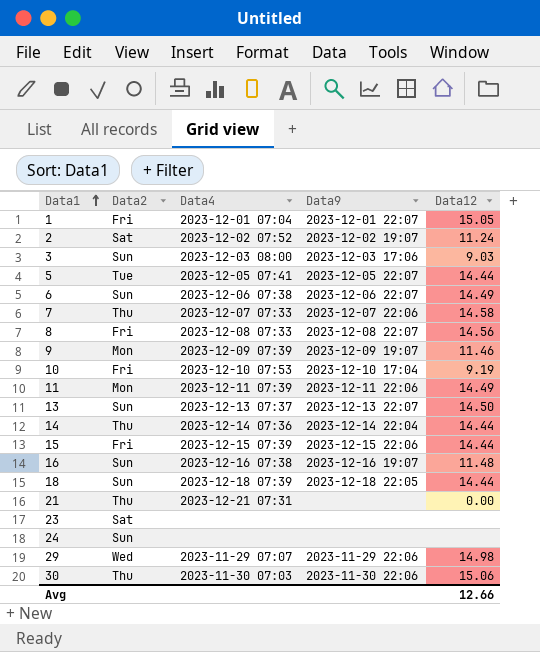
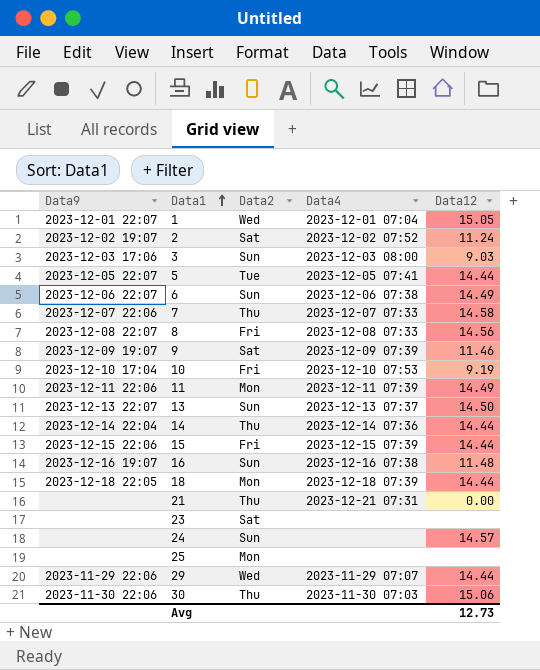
column Data9 | position: 4 -> 1
1 | Data2: Fri -> Wed
9 | Data2: Mon -> Sat
18 | Data2: Sun -> Mon
24 | Data12: none -> 14.57
row 25: none -> none | Mon | none | none
29 | Data12: 14.98 -> 14.44
Avg | Data12: 12.66 -> 12.73

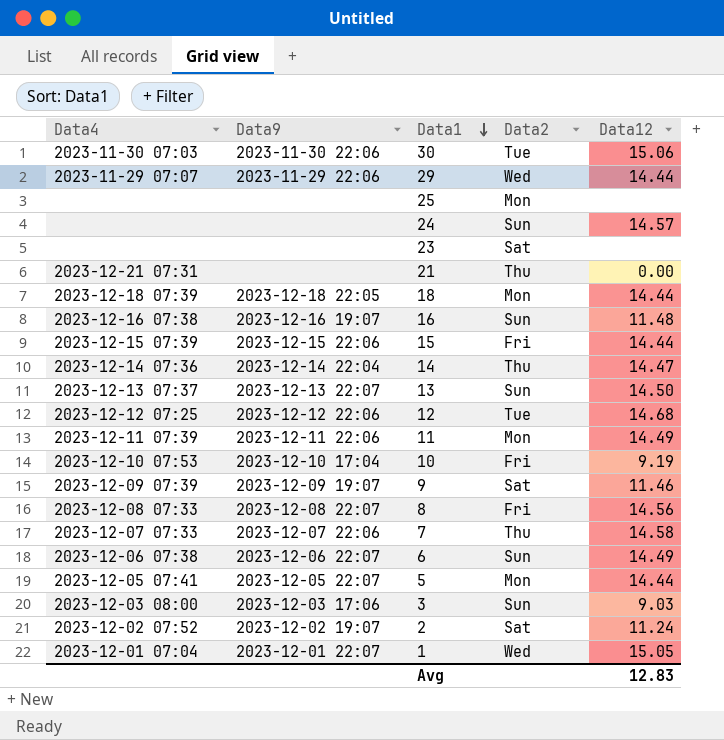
row order: Data1 ascending -> Data1 descending
column Data4 | position: 4 -> 1
30 | Data2: Thu -> Tue
14 | Data12: 14.44 -> 14.47
row 12: none -> 2023-12-12 07:25 | 2023-12-12 22:06 | Tue | 14.68
5 | Data2: Tue -> Mon
Avg | Data12: 12.73 -> 12.83

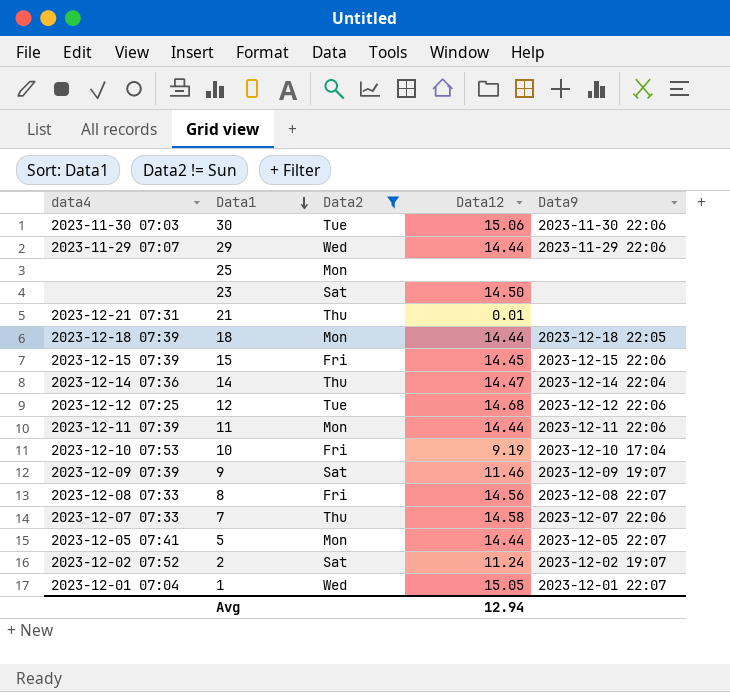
filter: none -> Data2 != Sun
column name: Data4 -> data4
column Data9 | position: 2 -> 5
23 | Data12: none -> 14.50
21 | Data12: 0.00 -> 0.01
15 | Data12: 14.44 -> 14.45
11 | Data12: 14.49 -> 14.44
Avg | Data12: 12.83 -> 12.94

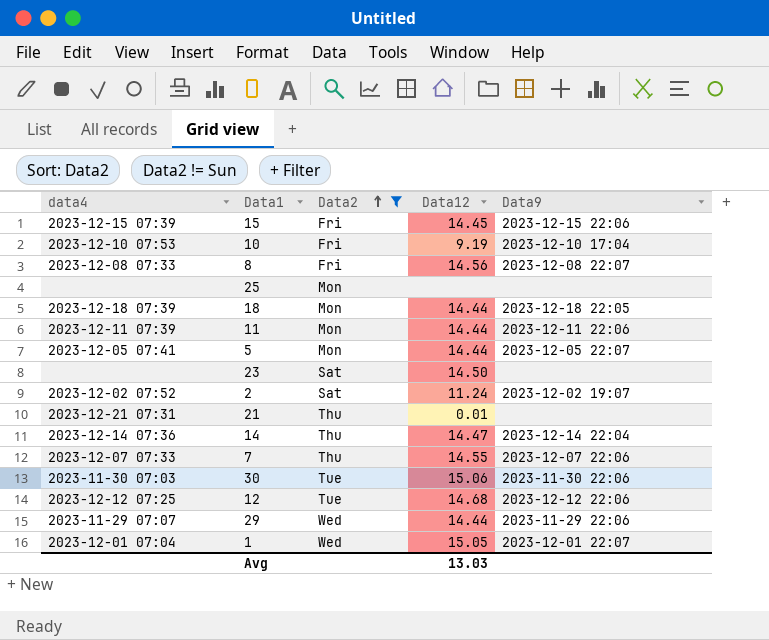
row order: Data1 descending -> Data2 ascending
row 9: 2023-12-09 07:39 | Sat | 11.46 | 2023-12-09 19:07 -> none
7 | Data12: 14.58 -> 14.55
Avg | Data12: 12.94 -> 13.03

